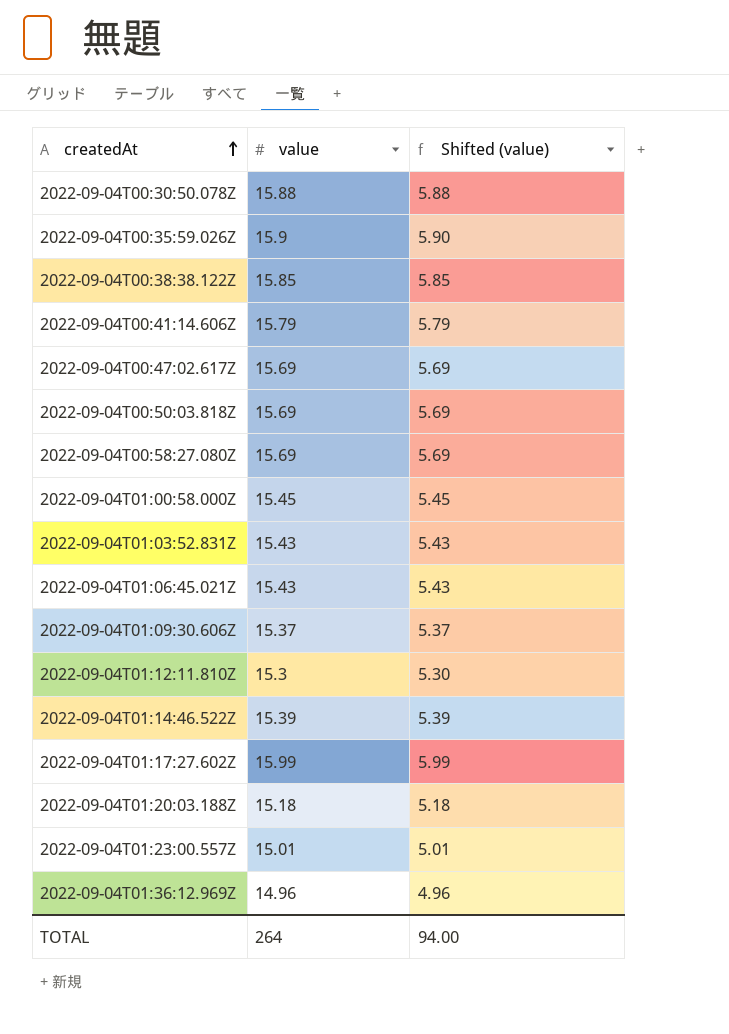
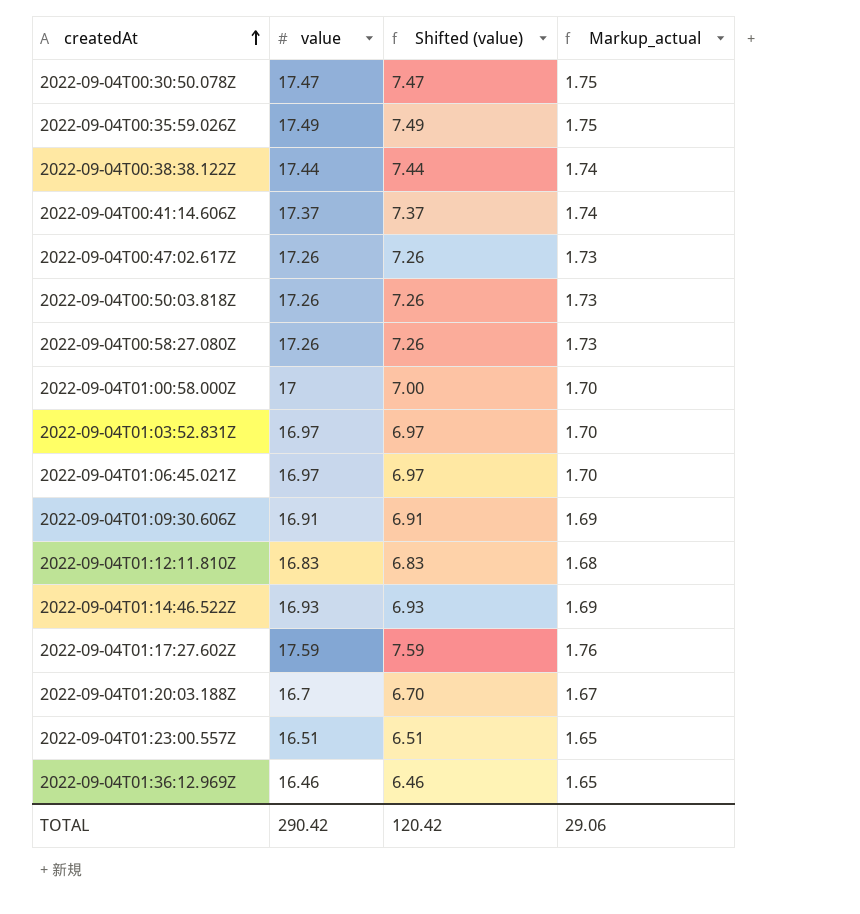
column Markup_actual | formula: none -> [value] * 0.1
2022-09-04T00:30:50.078Z | value: 15.88 -> 17.47
2022-09-04T00:30:50.078Z | Shifted (value): 5.88 -> 7.47
2022-09-04T00:35:59.026Z | value: 15.9 -> 17.49
2022-09-04T00:35:59.026Z | Shifted (value): 5.90 -> 7.49
2022-09-04T00:38:38.122Z | value: 15.85 -> 17.44
2022-09-04T00:38:38.122Z | Shifted (value): 5.85 -> 7.44
2022-09-04T00:41:14.606Z | value: 15.79 -> 17.37
2022-09-04T00:41:14.606Z | Shifted (value): 5.79 -> 7.37
2022-09-04T00:47:02.617Z | value: 15.69 -> 17.26
2022-09-04T00:47:02.617Z | Shifted (value): 5.69 -> 7.26
2022-09-04T00:50:03.818Z | value: 15.69 -> 17.26
2022-09-04T00:50:03.818Z | Shifted (value): 5.69 -> 7.26
2022-09-04T00:58:27.080Z | value: 15.69 -> 17.26
2022-09-04T00:58:27.080Z | Shifted (value): 5.69 -> 7.26
2022-09-04T01:00:58.000Z | value: 15.45 -> 17
2022-09-04T01:00:58.000Z | Shifted (value): 5.45 -> 7.00
2022-09-04T01:03:52.831Z | value: 15.43 -> 16.97
2022-09-04T01:03:52.831Z | Shifted (value): 5.43 -> 6.97
2022-09-04T01:06:45.021Z | value: 15.43 -> 16.97
2022-09-04T01:06:45.021Z | Shifted (value): 5.43 -> 6.97
2022-09-04T01:09:30.606Z | value: 15.37 -> 16.91
2022-09-04T01:09:30.606Z | Shifted (value): 5.37 -> 6.91
2022-09-04T01:12:11.810Z | value: 15.3 -> 16.83
2022-09-04T01:12:11.810Z | Shifted (value): 5.30 -> 6.83
2022-09-04T01:14:46.522Z | value: 15.39 -> 16.93
2022-09-04T01:14:46.522Z | Shifted (value): 5.39 -> 6.93
2022-09-04T01:17:27.602Z | value: 15.99 -> 17.59
2022-09-04T01:17:27.602Z | Shifted (value): 5.99 -> 7.59
2022-09-04T01:20:03.188Z | value: 15.18 -> 16.7
2022-09-04T01:20:03.188Z | Shifted (value): 5.18 -> 6.70
2022-09-04T01:23:00.557Z | value: 15.01 -> 16.51
2022-09-04T01:23:00.557Z | Shifted (value): 5.01 -> 6.51
2022-09-04T01:36:12.969Z | value: 14.96 -> 16.46
2022-09-04T01:36:12.969Z | Shifted (value): 4.96 -> 6.46
TOTAL | value: 264 -> 290.42
TOTAL | Shifted (value): 94.00 -> 120.42

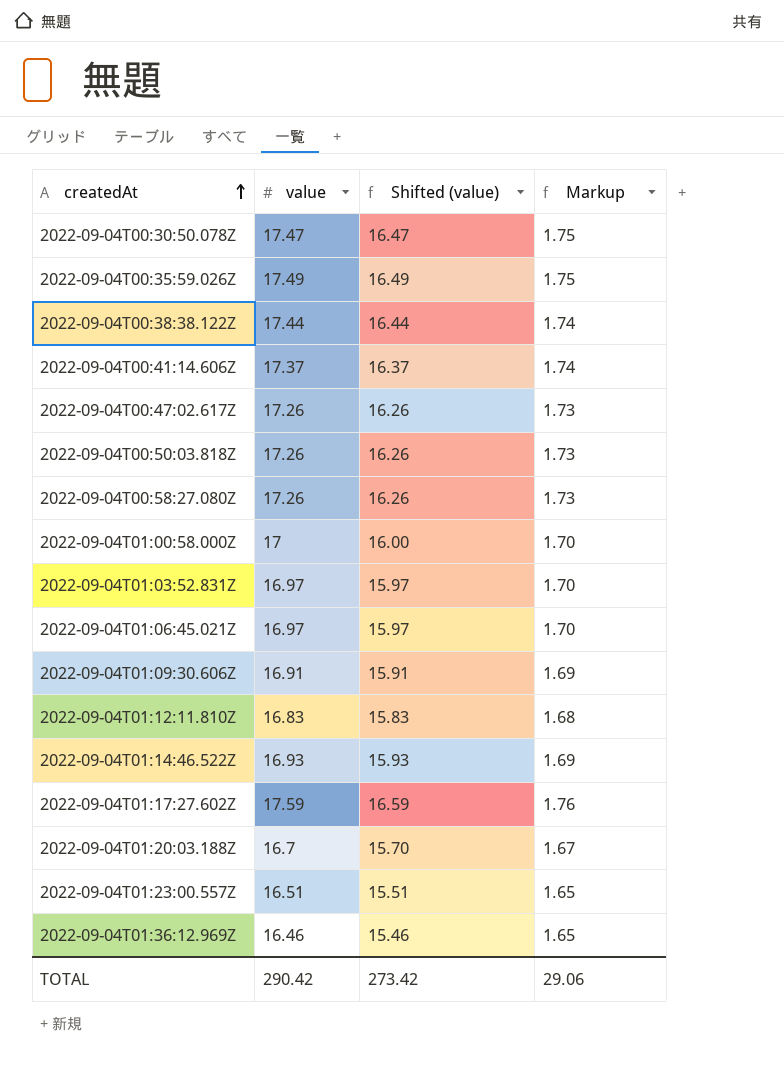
column Shifted (value) | formula: [value] - 10 -> [value] - 1
column name: Markup_actual -> Markup
TOTAL | Shifted (value): 120.42 -> 273.42

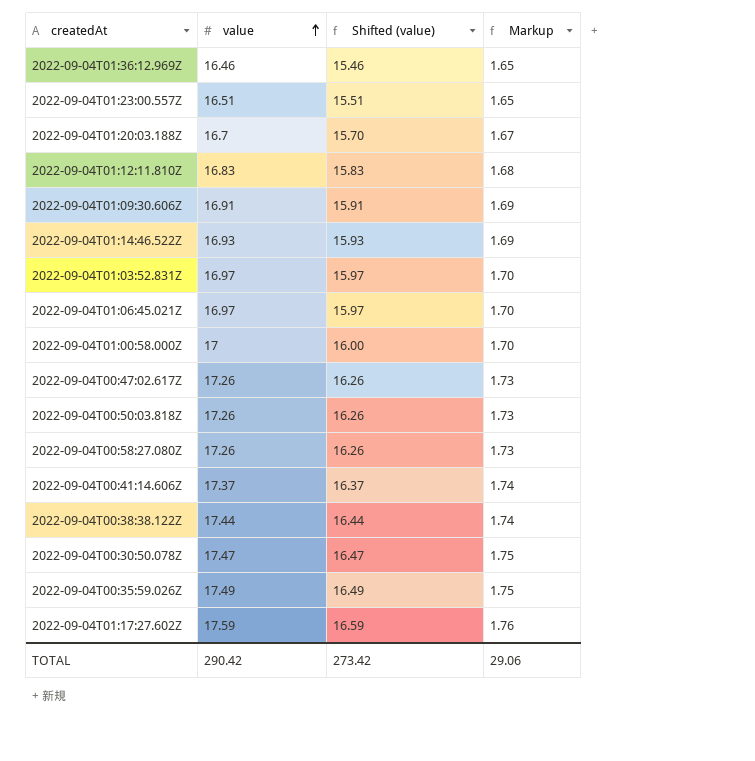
row order: createdAt ascending -> value ascending

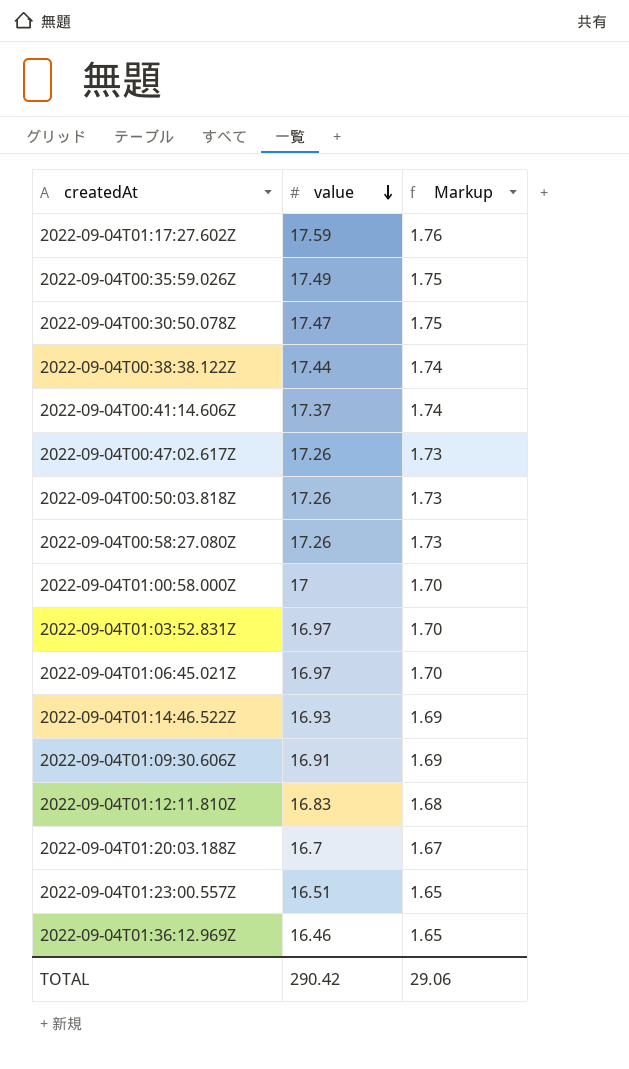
row order: value ascending -> value descending
column Shifted (value) | formula: [value] - 1 -> none

